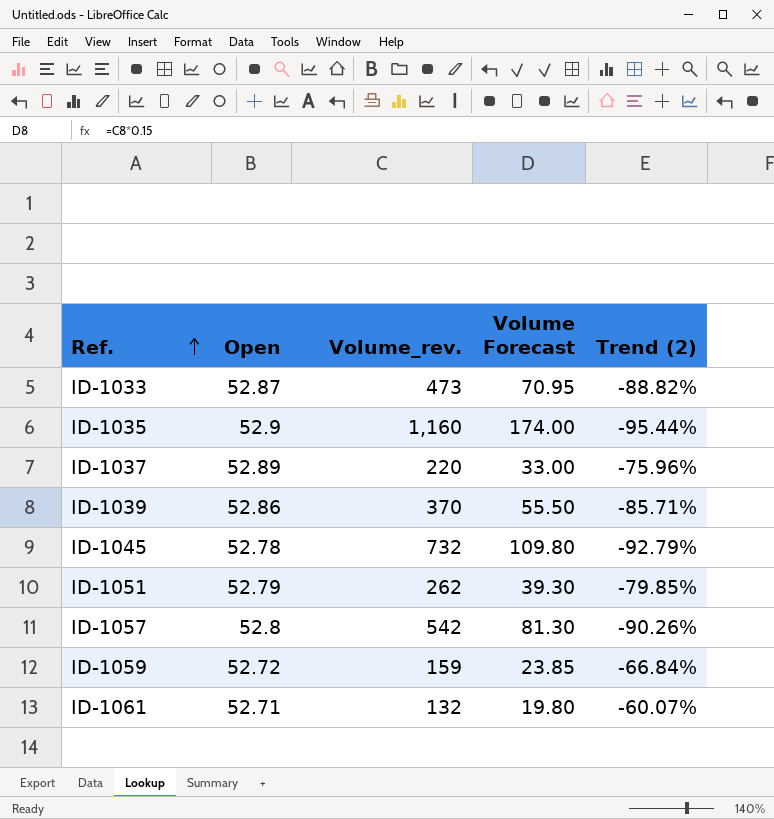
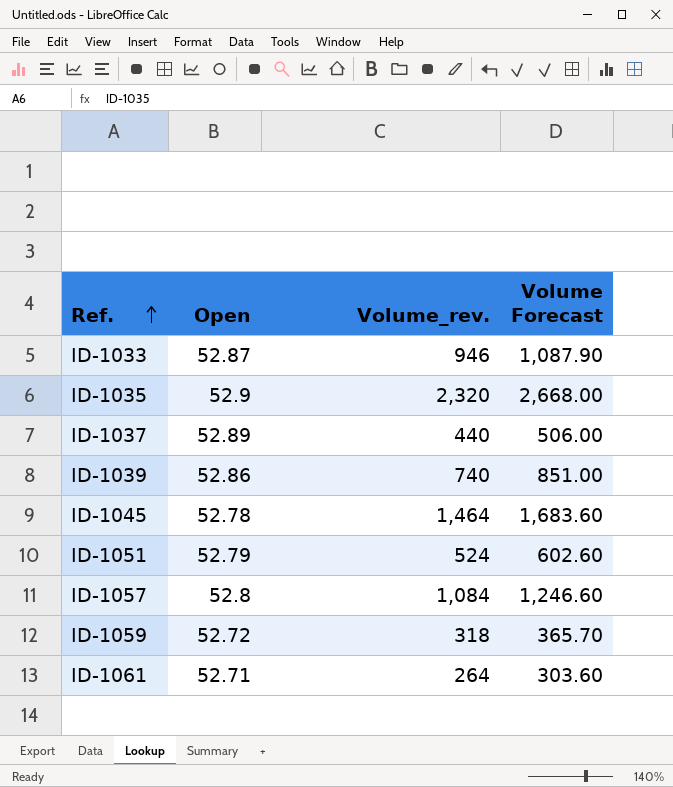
column Trend (2) | formula: ([Open] - [Volume_rev.]) / [Volume_rev.] -> none
column Volume Forecast | formula: [Volume_rev.] * 0.15 -> [Volume_rev.] * 1.15
ID-1033 | Volume_rev.: 473 -> 946
ID-1035 | Volume_rev.: 1,160 -> 2,320
ID-1037 | Volume_rev.: 220 -> 440
ID-1039 | Volume_rev.: 370 -> 740
ID-1045 | Volume_rev.: 732 -> 1,464
ID-1051 | Volume_rev.: 262 -> 524
ID-1057 | Volume_rev.: 542 -> 1,084
ID-1059 | Volume_rev.: 159 -> 318
ID-1061 | Volume_rev.: 132 -> 264

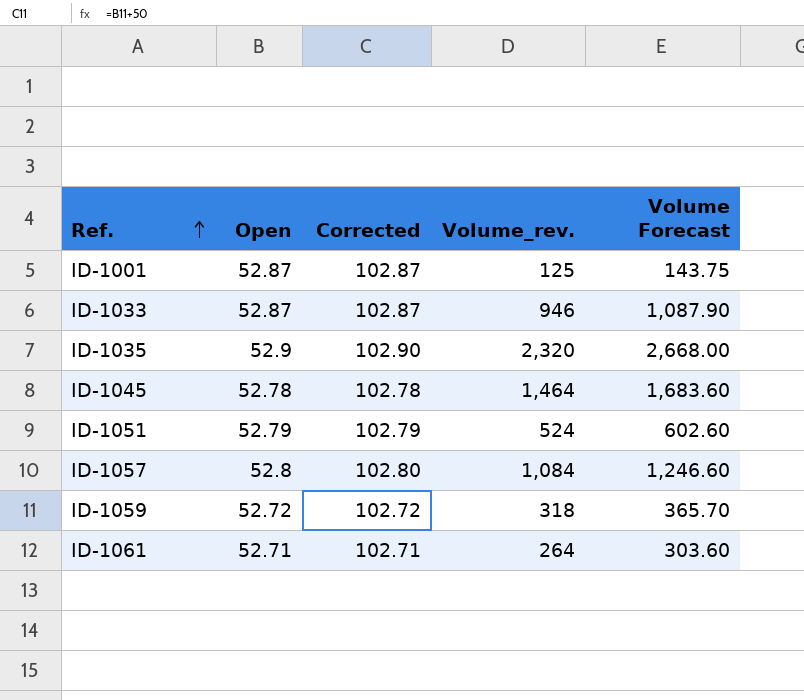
column Corrected | formula: none -> [Open] + 50
row ID-1037: 52.89 | 440 | 506.00 -> none
row ID-1039: 52.86 | 740 | 851.00 -> none
row ID-1001: none -> 52.87 | 102.87 | 125 | 143.75

